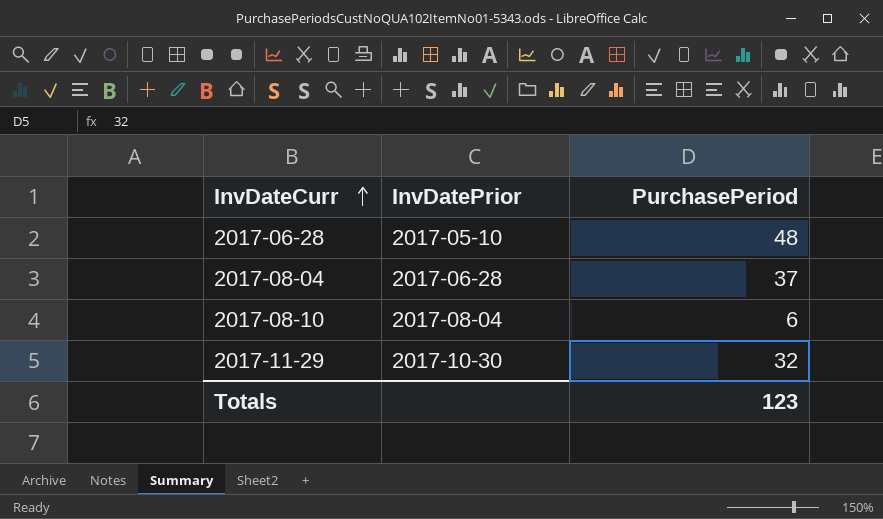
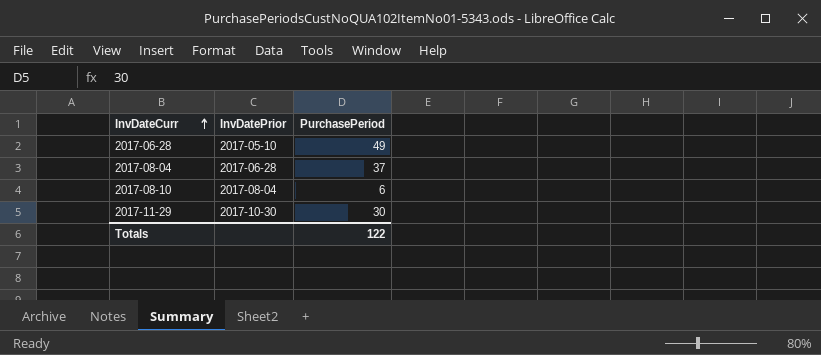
2017-06-28 | PurchasePeriod: 48 -> 49
2017-11-29 | PurchasePeriod: 32 -> 30
Totals | PurchasePeriod: 123 -> 122

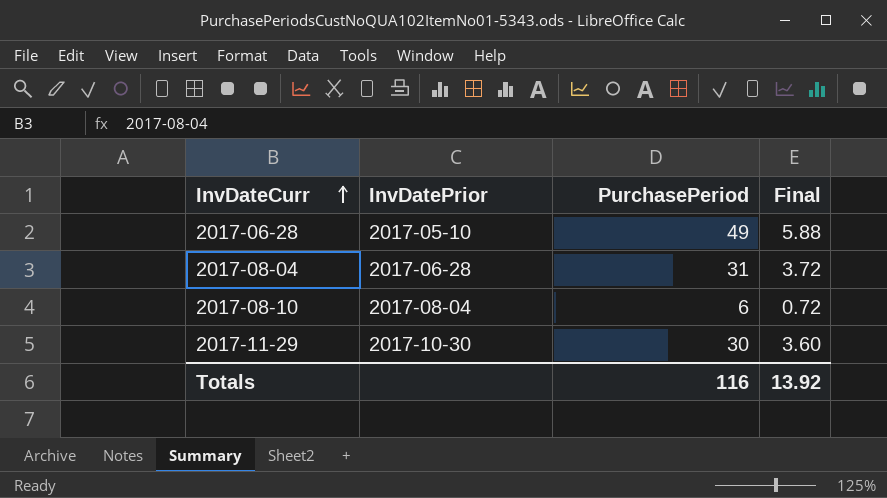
column Final | formula: none -> [PurchasePeriod] * 0.12
2017-08-04 | PurchasePeriod: 37 -> 31
Totals | PurchasePeriod: 122 -> 116

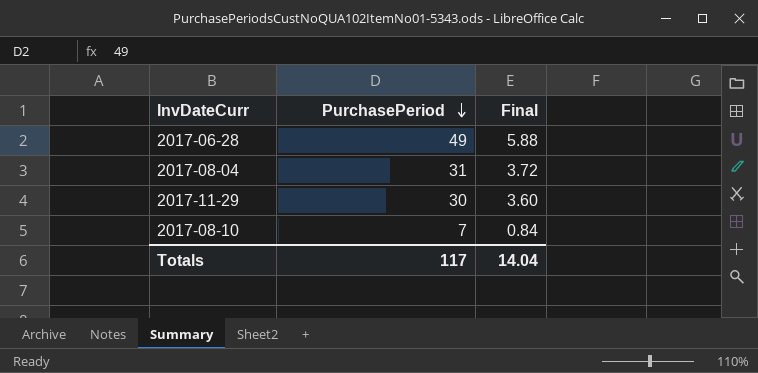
row order: InvDateCurr ascending -> PurchasePeriod descending
column InvDatePrior | position: 2 -> none
2017-08-10 | PurchasePeriod: 6 -> 7
2017-08-10 | Final: 0.72 -> 0.84
Totals | PurchasePeriod: 116 -> 117
Totals | Final: 13.92 -> 14.04

